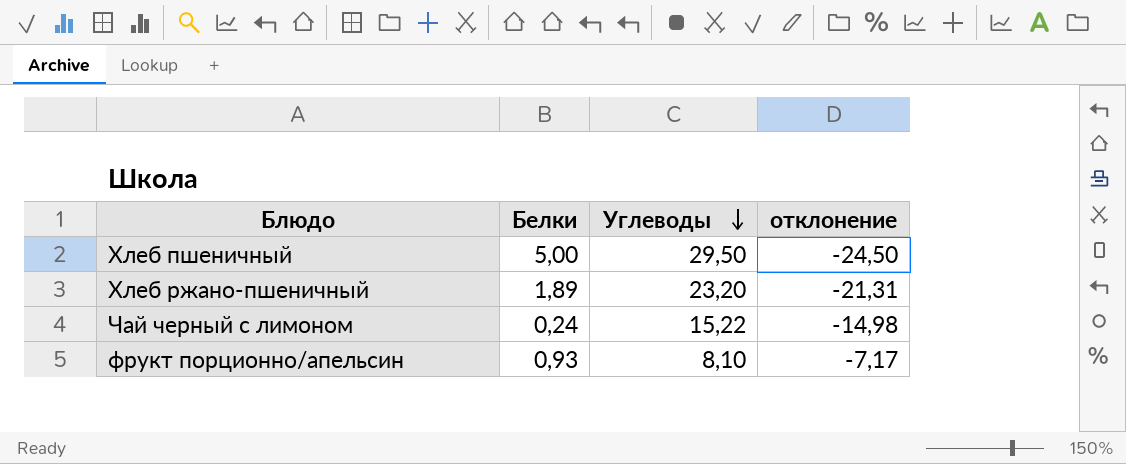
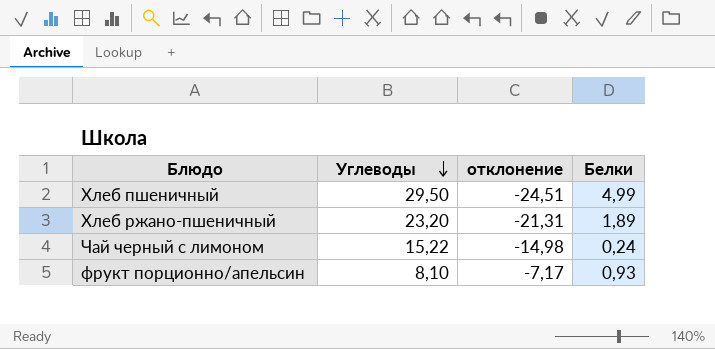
column Белки | position: 2 -> 4
Хлеб пшеничный | отклонение: -24,50 -> -24,51
Хлеб пшеничный | Белки: 5,00 -> 4,99

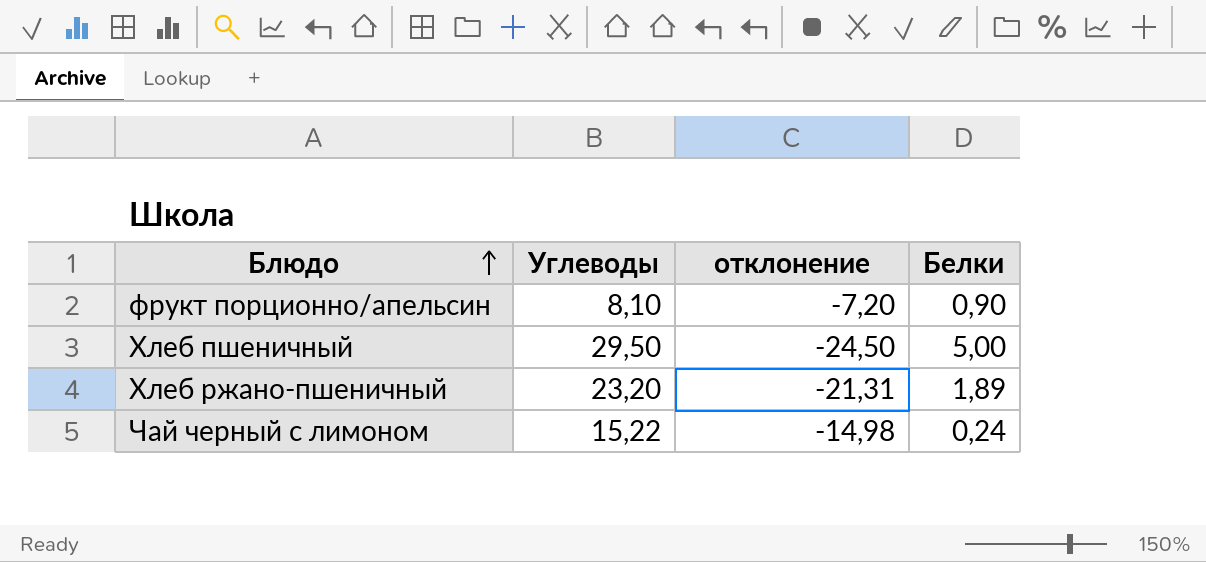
row order: Углеводы descending -> Блюдо ascending
фрукт порционно/апельсин | отклонение: -7,17 -> -7,20
фрукт порционно/апельсин | Белки: 0,93 -> 0,90
Хлеб пшеничный | отклонение: -24,51 -> -24,50
Хлеб пшеничный | Белки: 4,99 -> 5,00

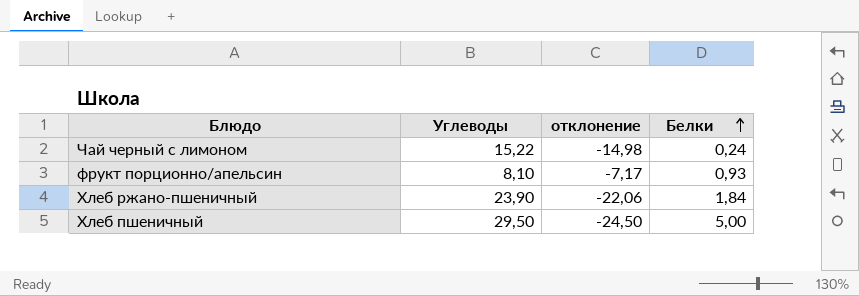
row order: Блюдо ascending -> Белки ascending
фрукт порционно/апельсин | отклонение: -7,20 -> -7,17
фрукт порционно/апельсин | Белки: 0,90 -> 0,93
Хлеб ржано-пшеничный | Углеводы: 23,20 -> 23,90
Хлеб ржано-пшеничный | отклонение: -21,31 -> -22,06
Хлеб ржано-пшеничный | Белки: 1,89 -> 1,84

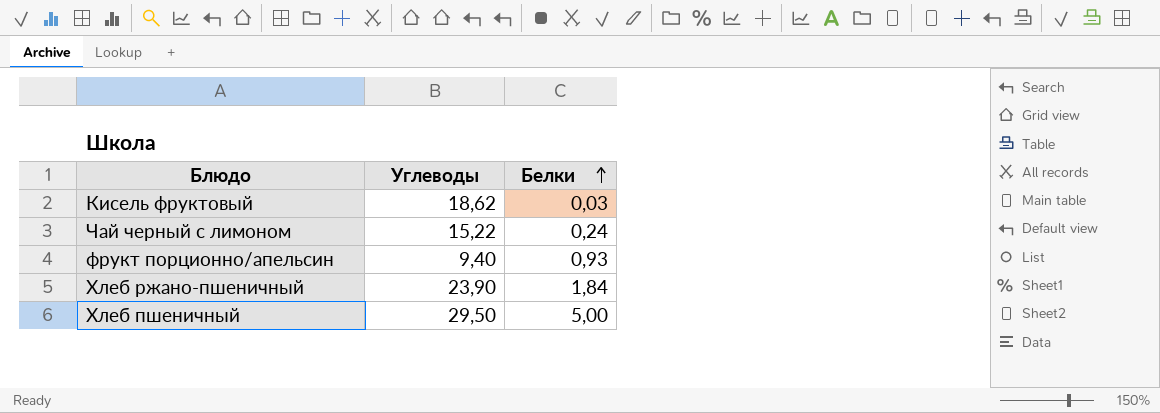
column отклонение | formula: [Белки] - [Углеводы] -> none
row Кисель фруктовый: none -> 18,62 | 0,03
фрукт порционно/апельсин | Углеводы: 8,10 -> 9,40

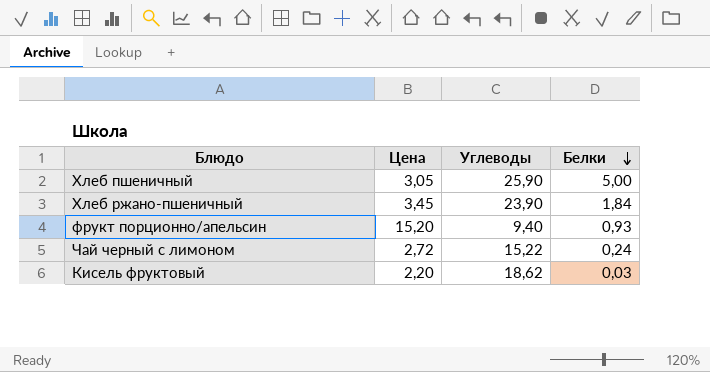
row order: Белки ascending -> Белки descending
column Цена | position: none -> 2
Хлеб пшеничный | Углеводы: 29,50 -> 25,90

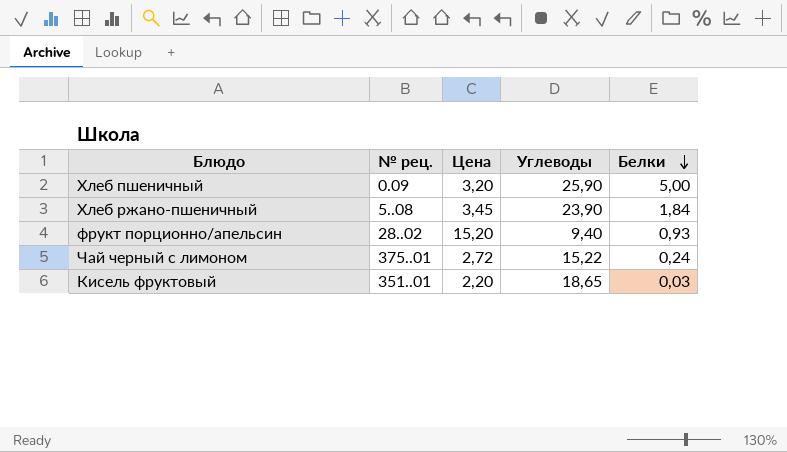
column № рец. | position: none -> 2
Хлеб пшеничный | Цена: 3,05 -> 3,20
Кисель фруктовый | Углеводы: 18,62 -> 18,65

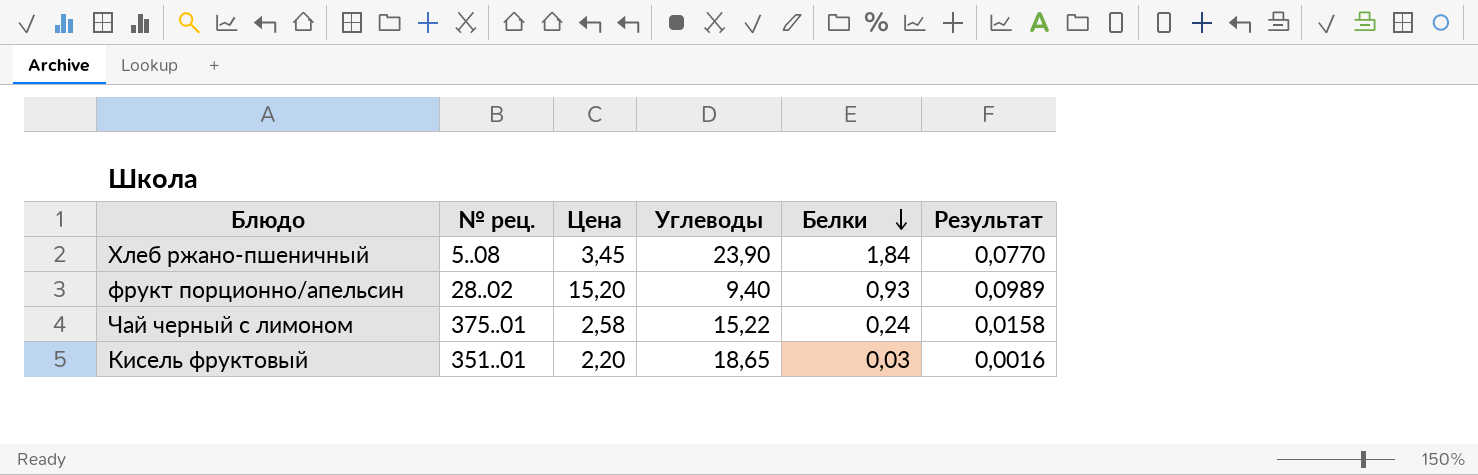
column Результат | formula: none -> [Белки] / [Углеводы]
row Хлеб пшеничный: 0.09 | 3,20 | 25,90 | 5,00 -> none
Чай черный с лимоном | Цена: 2,72 -> 2,58

